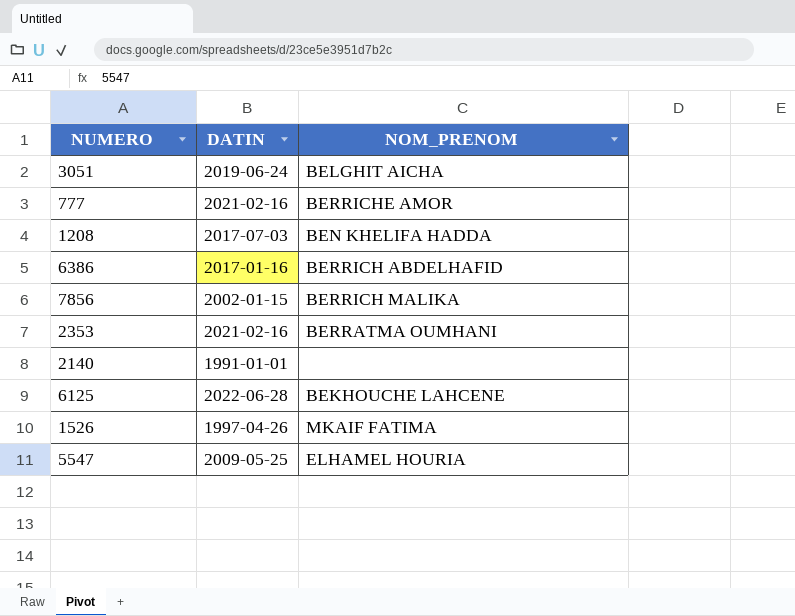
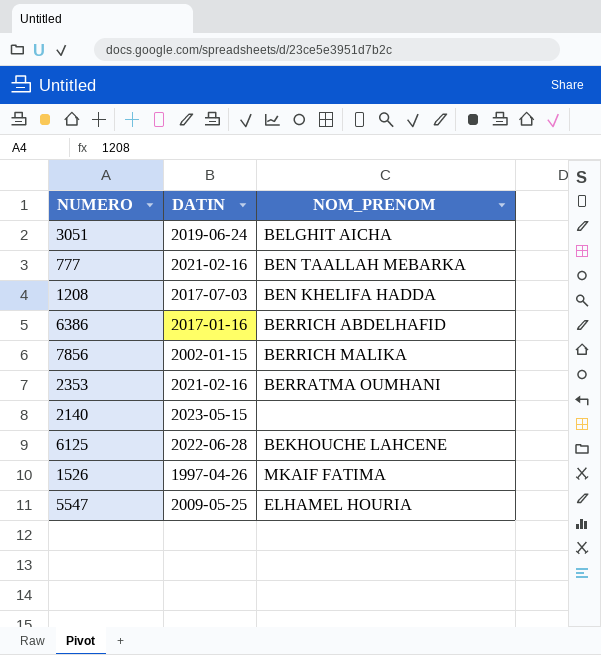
777 | NOM_PRENOM: BERRICHE AMOR -> BEN TAALLAH MEBARKA
2140 | DATIN: 1991-01-01 -> 2023-05-15

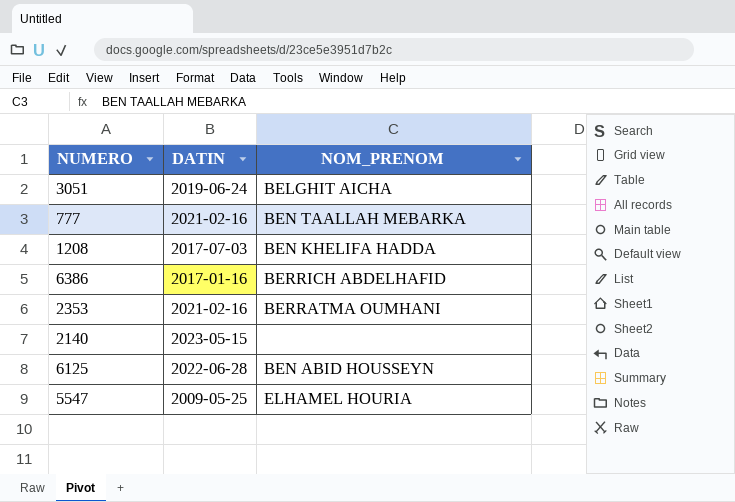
row 7856: 2002-01-15 | BERRICH MALIKA -> none
row 1526: 1997-04-26 | MKAIF FATIMA -> none
6125 | NOM_PRENOM: BEKHOUCHE LAHCENE -> BEN ABID HOUSSEYN

